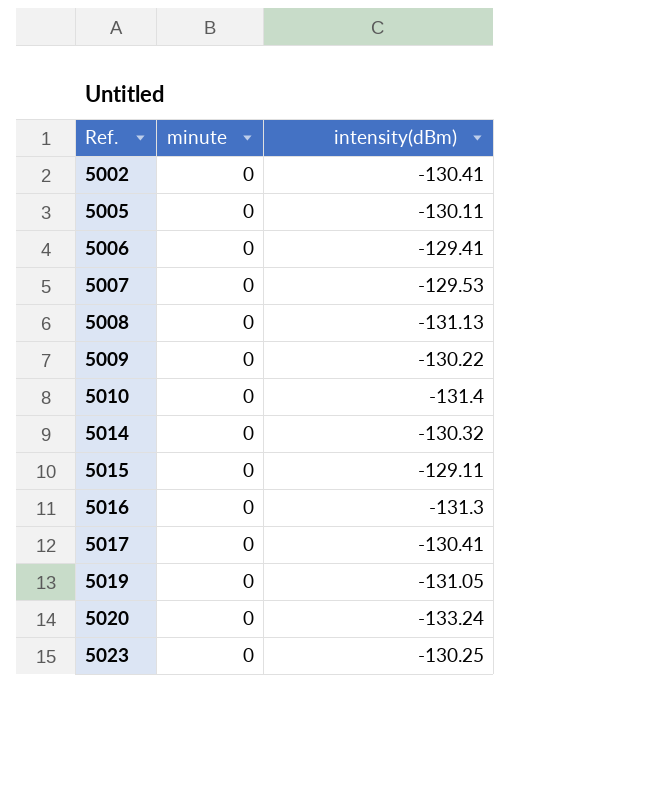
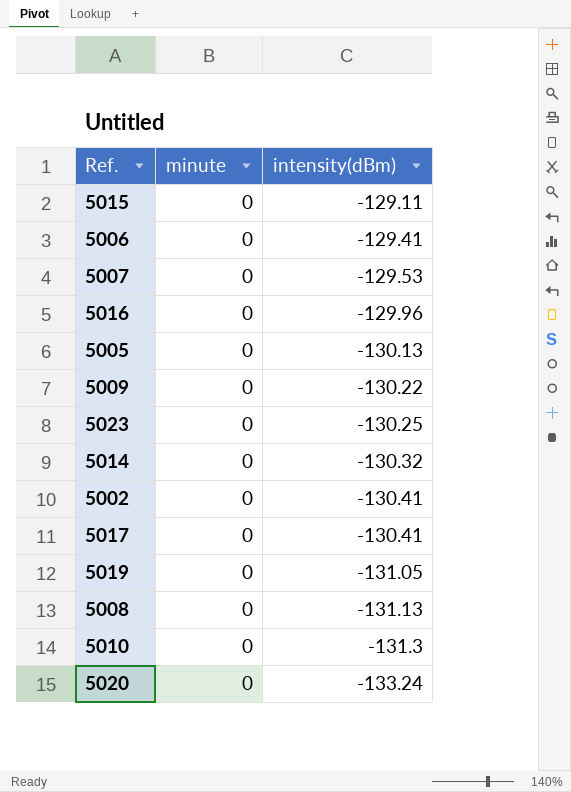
row order: Ref. ascending -> intensity(dBm) descending
5016 | intensity(dBm): -131.3 -> -129.96
5005 | intensity(dBm): -130.11 -> -130.13
5010 | intensity(dBm): -131.4 -> -131.3

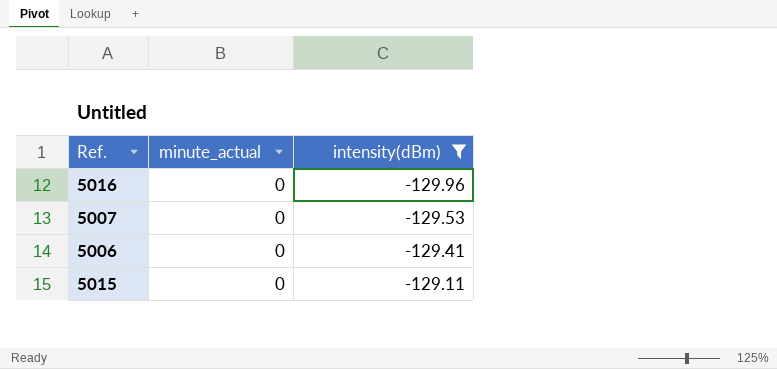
filter: none -> intensity(dBm) >= -129.96
row order: intensity(dBm) descending -> intensity(dBm) ascending
column name: minute -> minute_actual

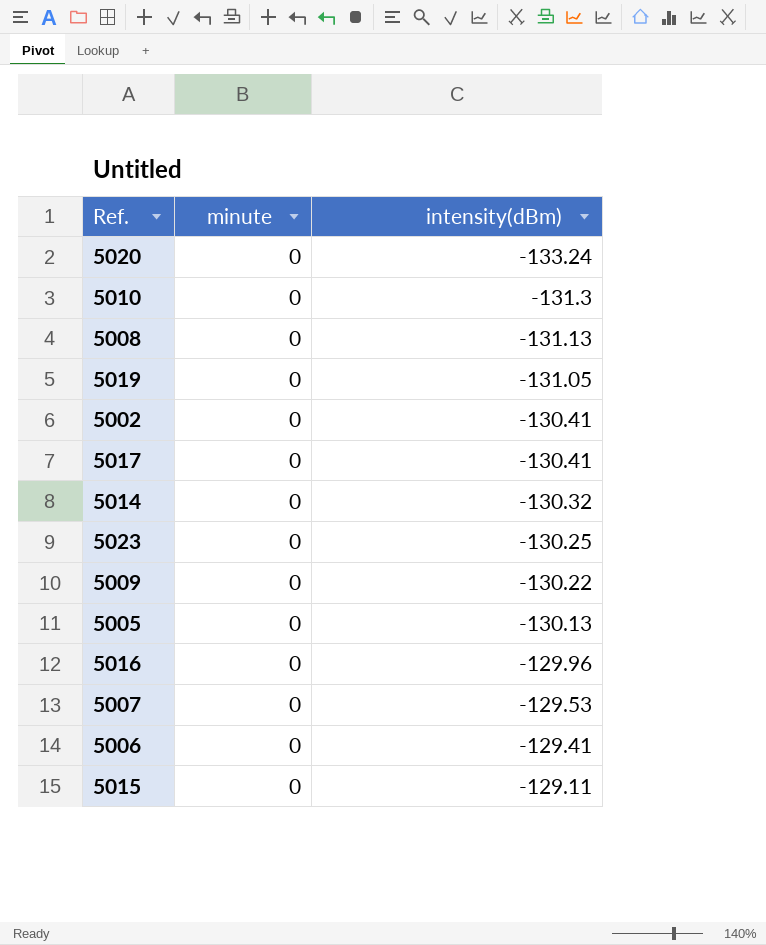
filter: intensity(dBm) >= -129.96 -> none
column name: minute_actual -> minute

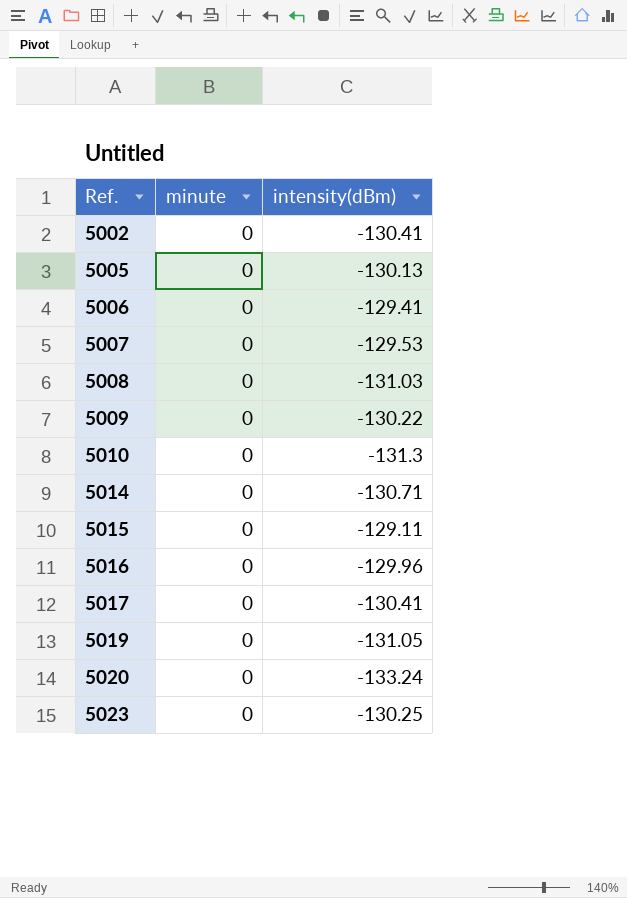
row order: intensity(dBm) ascending -> Ref. ascending
5008 | intensity(dBm): -131.13 -> -131.03
5014 | intensity(dBm): -130.32 -> -130.71

